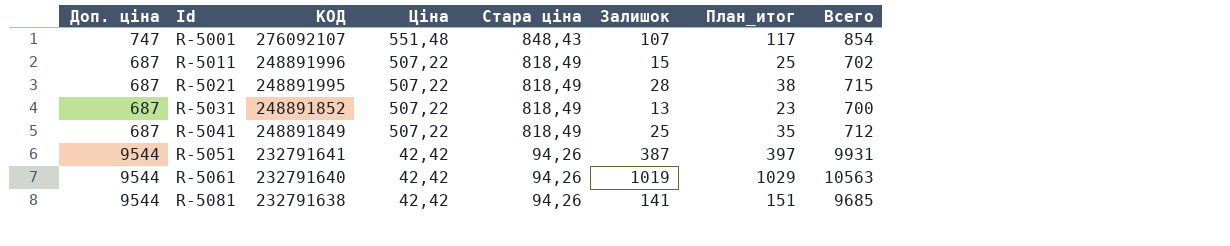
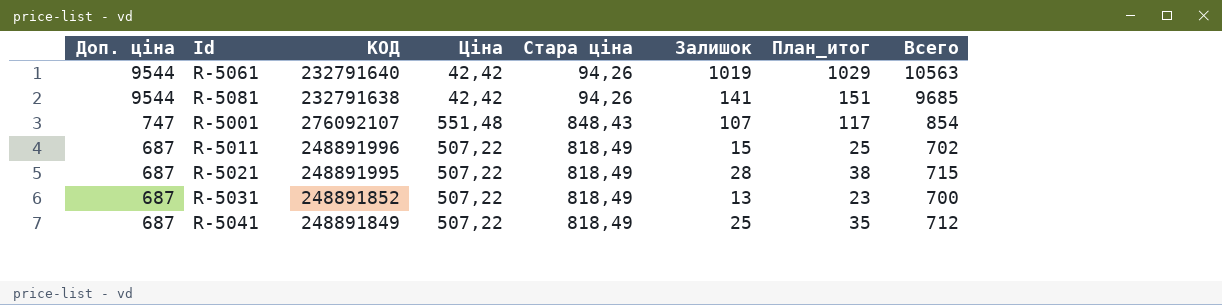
row order: Id ascending -> Доп. ціна descending
row R-5051: 9544 | 232791641 | 42,42 | 94,26 | 387 | 397 | 9931 -> none

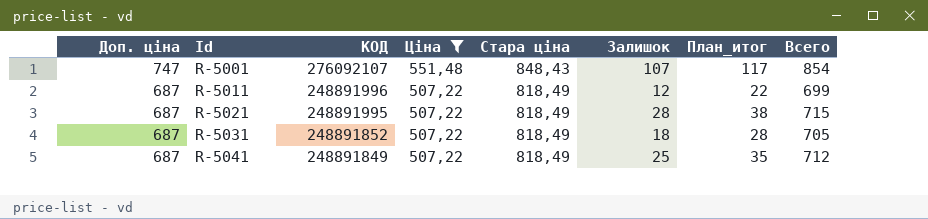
filter: none -> Ціна != 42,42
R-5011 | Залишок: 15 -> 12
R-5011 | План_итог: 25 -> 22
R-5011 | Всего: 702 -> 699
R-5031 | Залишок: 13 -> 18
R-5031 | План_итог: 23 -> 28
R-5031 | Всего: 700 -> 705

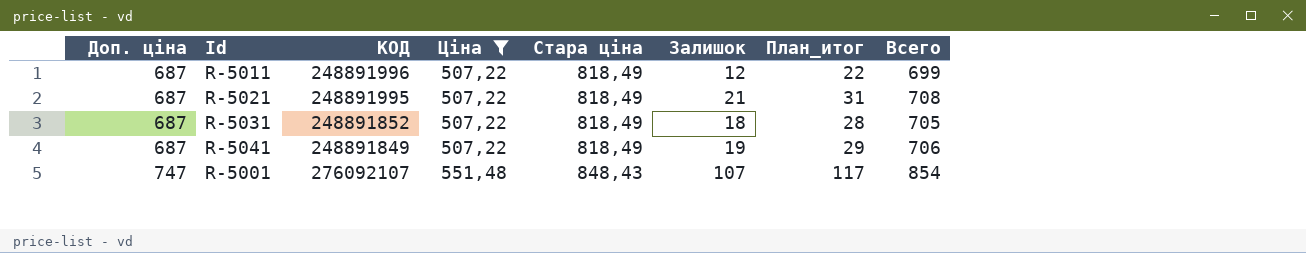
row order: Доп. ціна descending -> Доп. ціна ascending
R-5021 | Залишок: 28 -> 21
R-5021 | План_итог: 38 -> 31
R-5021 | Всего: 715 -> 708
R-5041 | Залишок: 25 -> 19
R-5041 | План_итог: 35 -> 29
R-5041 | Всего: 712 -> 706

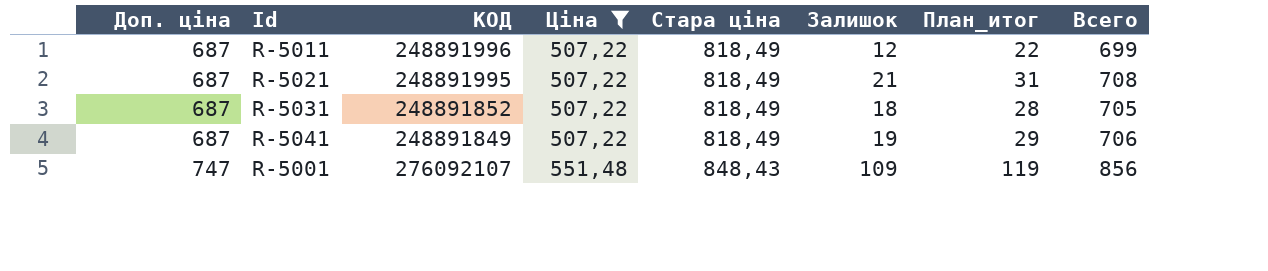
R-5001 | Залишок: 107 -> 109
R-5001 | План_итог: 117 -> 119
R-5001 | Всего: 854 -> 856

